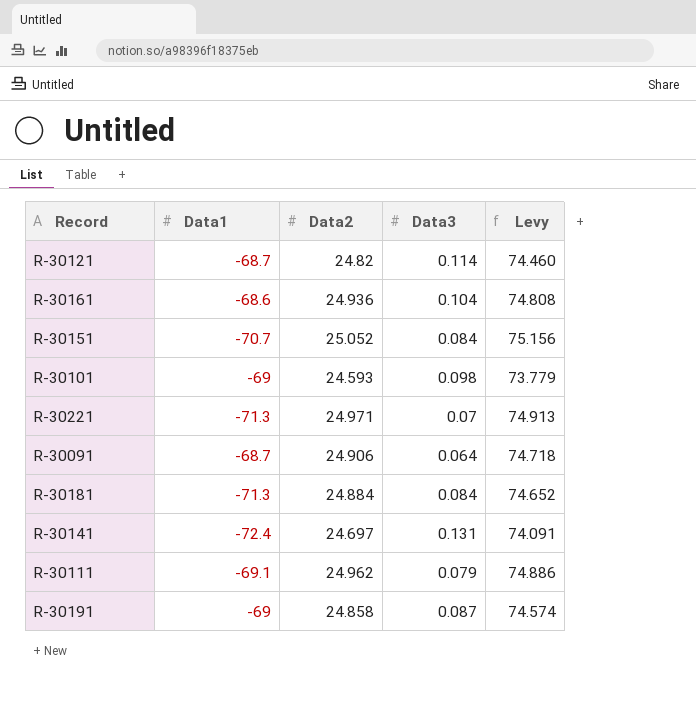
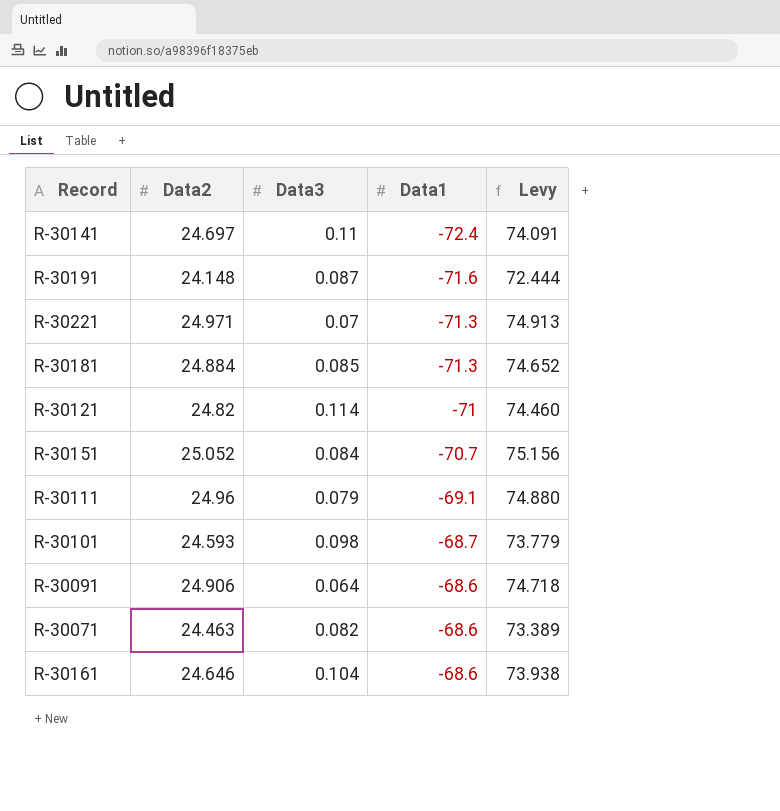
row order: none -> Data1 ascending
column Data1 | position: 2 -> 4
R-30141 | Data3: 0.131 -> 0.11
R-30191 | Data2: 24.858 -> 24.148
R-30191 | Data1: -69 -> -71.6
R-30191 | Levy: 74.574 -> 72.444
R-30181 | Data3: 0.084 -> 0.085
R-30121 | Data1: -68.7 -> -71
R-30111 | Data2: 24.962 -> 24.96
R-30111 | Levy: 74.886 -> 74.880
R-30101 | Data1: -69 -> -68.7
R-30091 | Data1: -68.7 -> -68.6
row R-30071: none -> 24.463 | 0.082 | -68.6 | 73.389
R-30161 | Data2: 24.936 -> 24.646
R-30161 | Levy: 74.808 -> 73.938

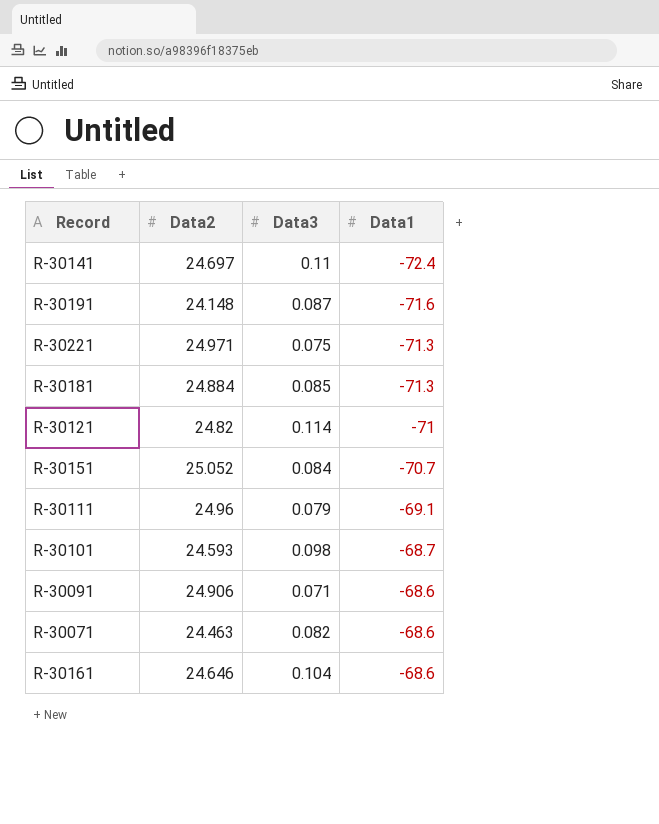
column Levy | formula: [Data2] * 3 -> none
R-30221 | Data3: 0.07 -> 0.075
R-30091 | Data3: 0.064 -> 0.071

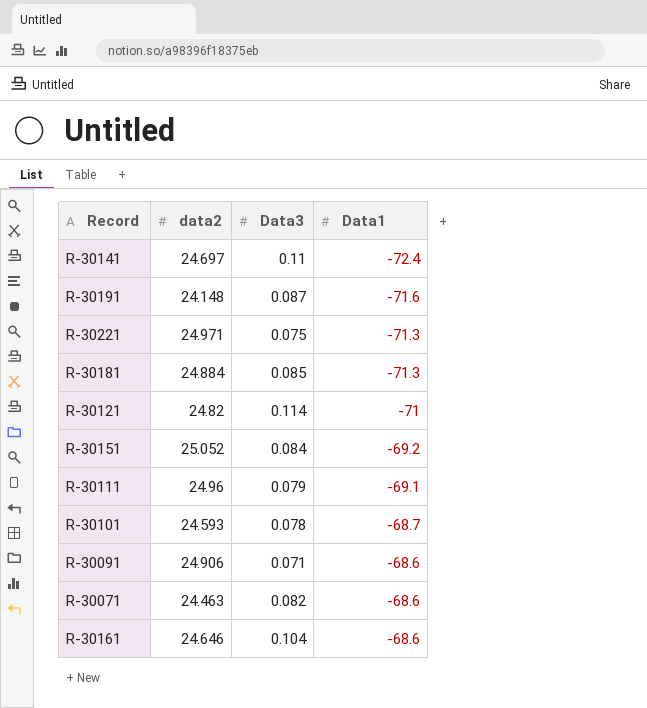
column name: Data2 -> data2
R-30151 | Data1: -70.7 -> -69.2
R-30101 | Data3: 0.098 -> 0.078

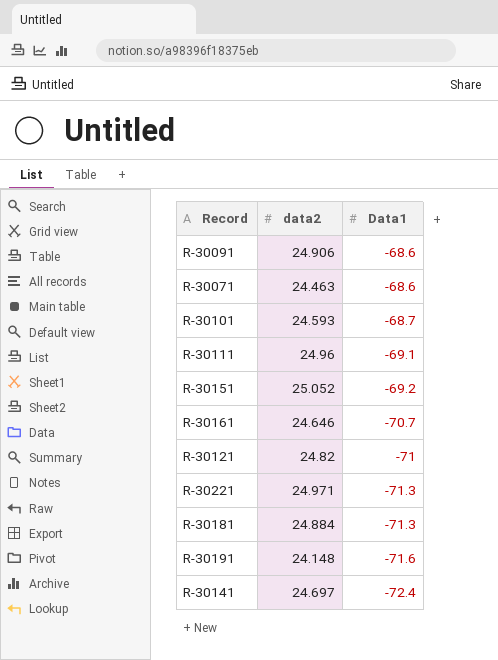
row order: Data1 ascending -> Data1 descending
column Data3 | position: 3 -> none
R-30161 | Data1: -68.6 -> -70.7

